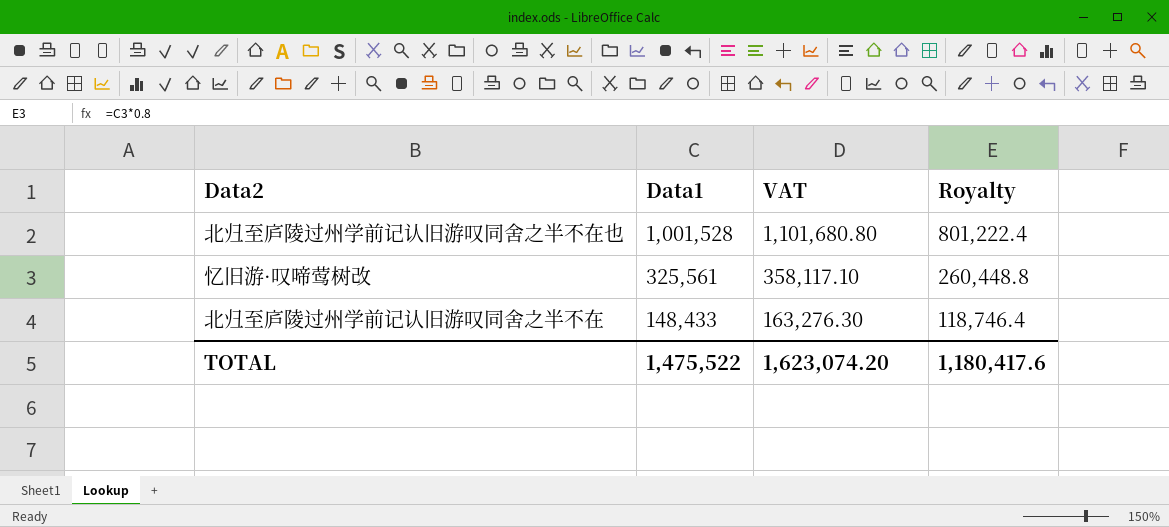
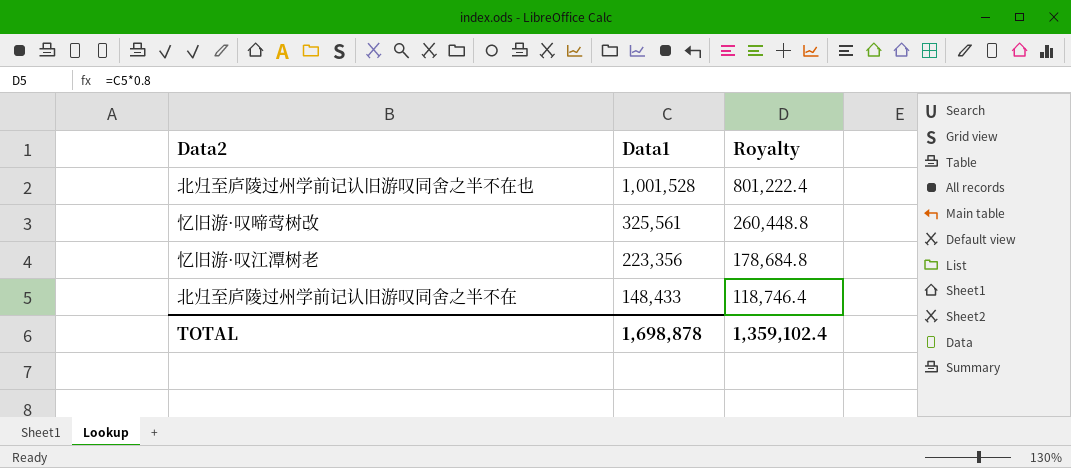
column VAT | formula: [Data1] * 1.1 -> none
row 忆旧游·叹江潭树老: none -> 223,356 | 178,684.8
TOTAL | Data1: 1,475,522 -> 1,698,878
TOTAL | Royalty: 1,180,417.6 -> 1,359,102.4

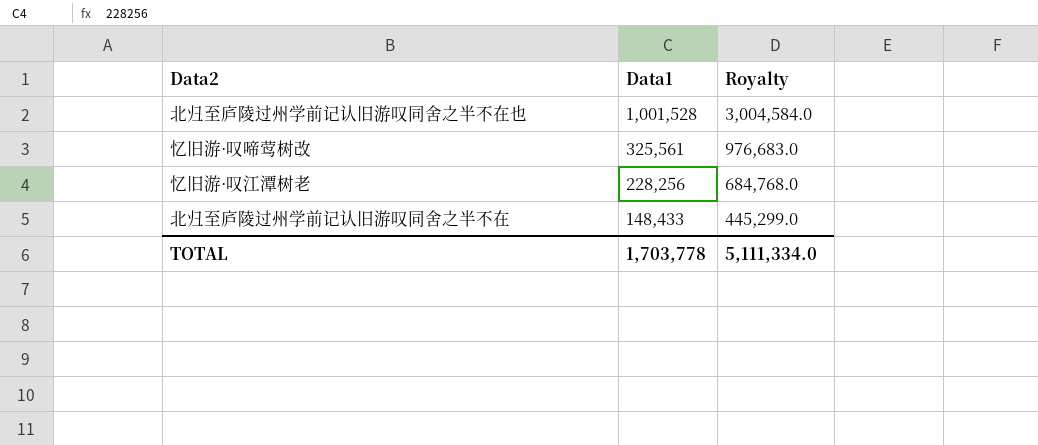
column Royalty | formula: [Data1] * 0.8 -> [Data1] * 3
忆旧游·叹江潭树老 | Data1: 223,356 -> 228,256
TOTAL | Data1: 1,698,878 -> 1,703,778
TOTAL | Royalty: 1,359,102.4 -> 5,111,334.0

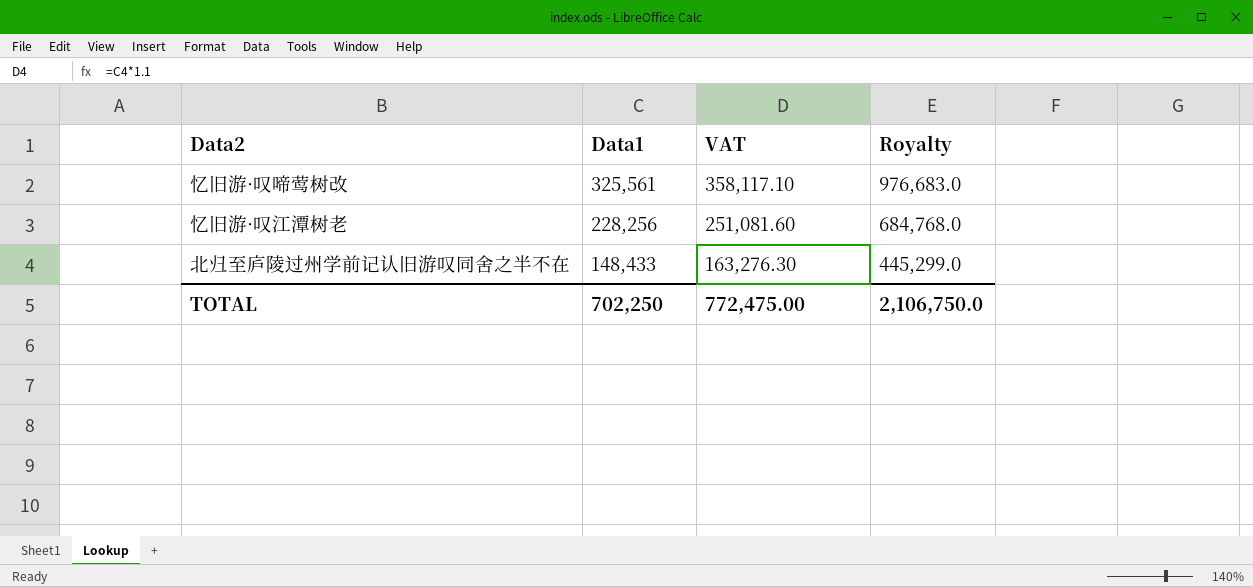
column VAT | formula: none -> [Data1] * 1.1
row 北归至庐陵过州学前记认旧游叹同舍之半不在也: 1,001,528 | 3,004,584.0 -> none
TOTAL | Data1: 1,703,778 -> 702,250
TOTAL | Royalty: 5,111,334.0 -> 2,106,750.0

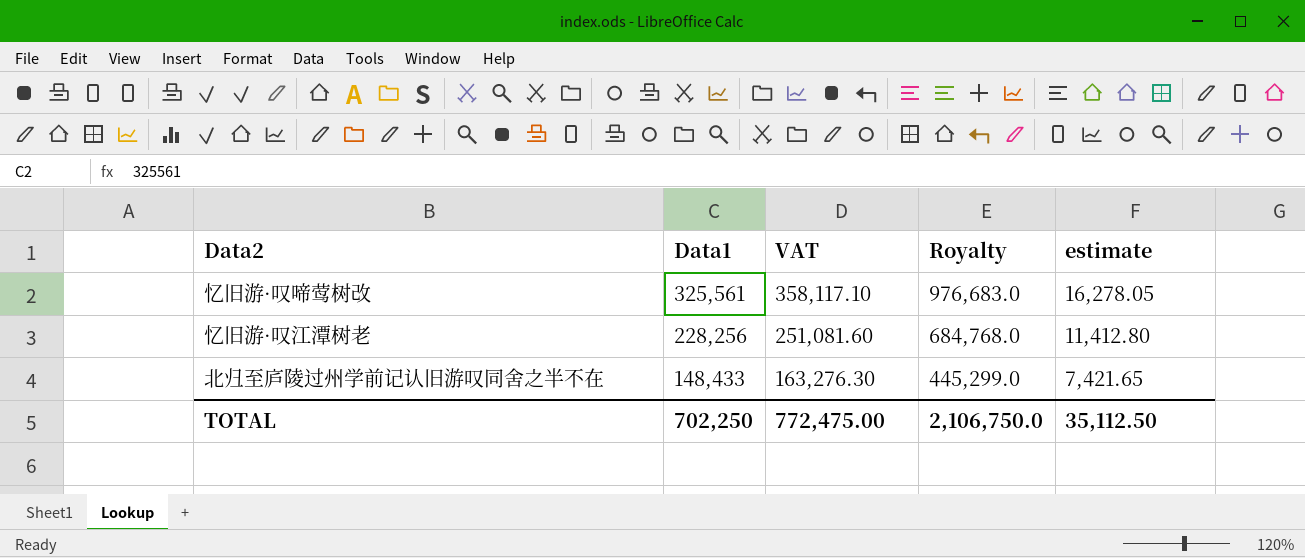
column estimate | formula: none -> [Data1] * 0.05

